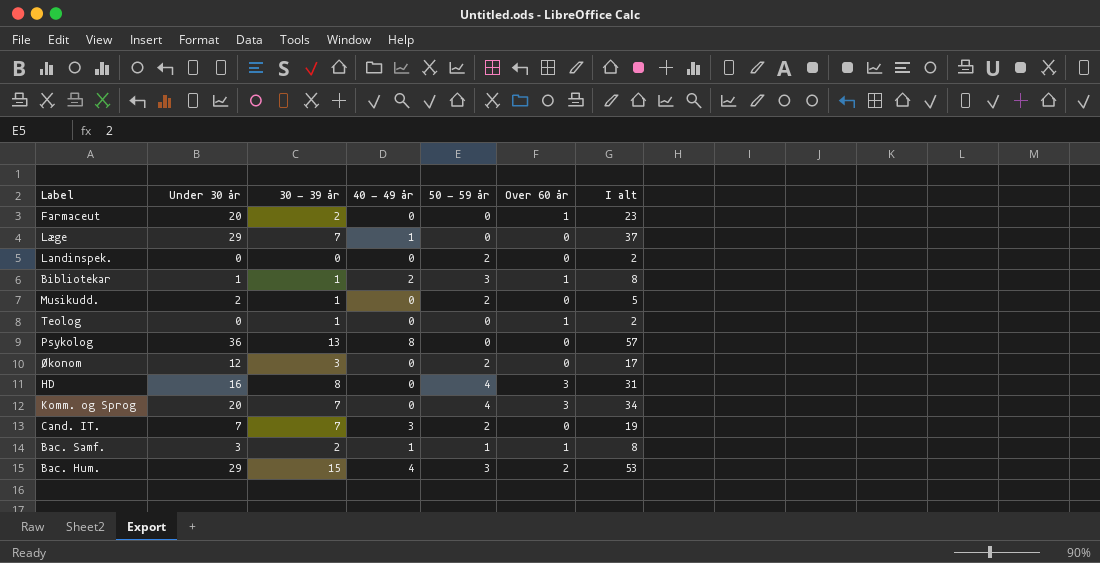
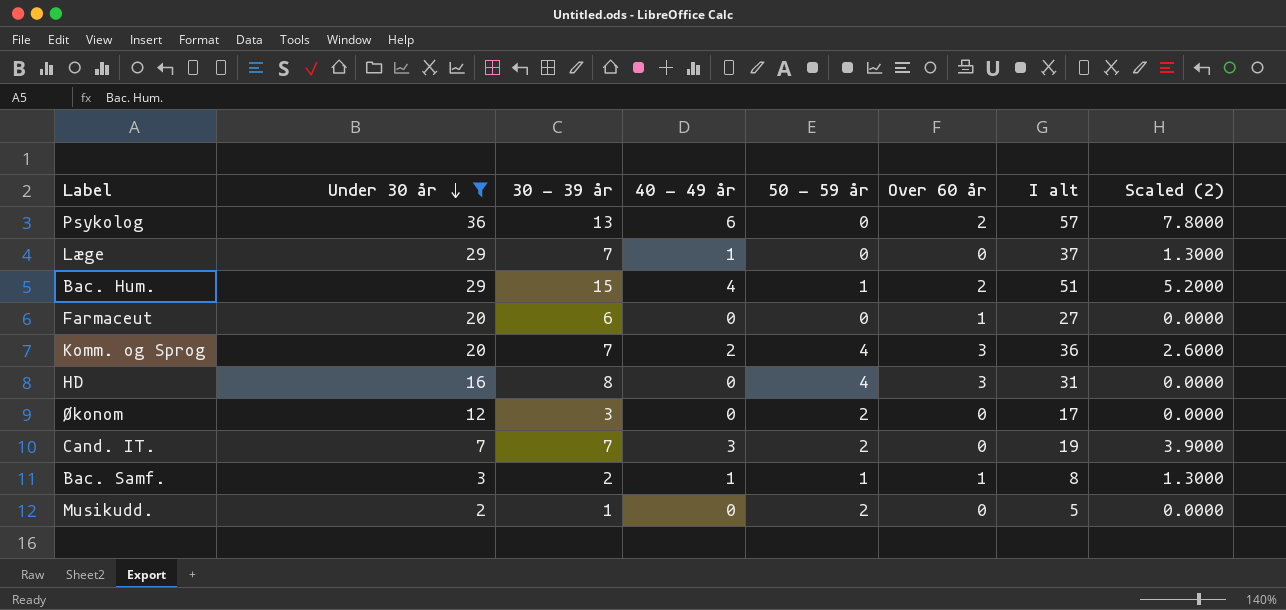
filter: none -> Under 30 år >= 2
row order: none -> Under 30 år descending
column Scaled (2) | formula: none -> [40 - 49 år] * 1.3
Psykolog | 40 - 49 år: 8 -> 6
Psykolog | Over 60 år: 0 -> 2
Bac. Hum. | 50 - 59 år: 3 -> 1
Bac. Hum. | I alt: 53 -> 51
Farmaceut | 30 - 39 år: 2 -> 6
Farmaceut | I alt: 23 -> 27
Komm. og Sprog | 40 - 49 år: 0 -> 2
Komm. og Sprog | I alt: 34 -> 36

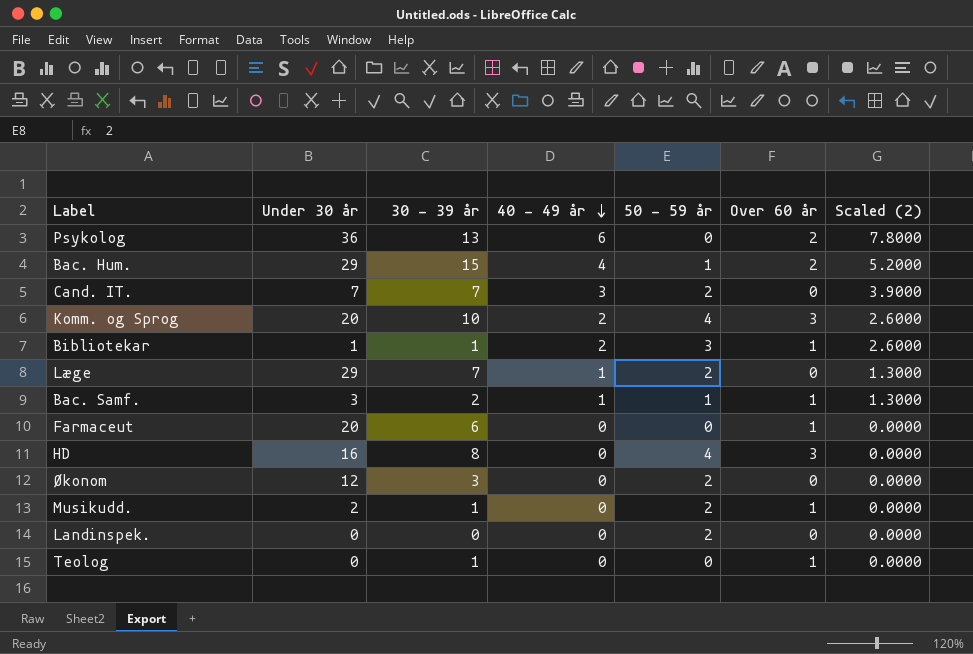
filter: Under 30 år >= 2 -> none
row order: Under 30 år descending -> 40 - 49 år descending
column I alt | formula: [Under 30 år] + [30 - 39 år] + [40 - 49 år] + [50 - 59 år] + [Over 60 år] -> none
Komm. og Sprog | 30 - 39 år: 7 -> 10
Læge | 50 - 59 år: 0 -> 2
Musikudd. | Over 60 år: 0 -> 1

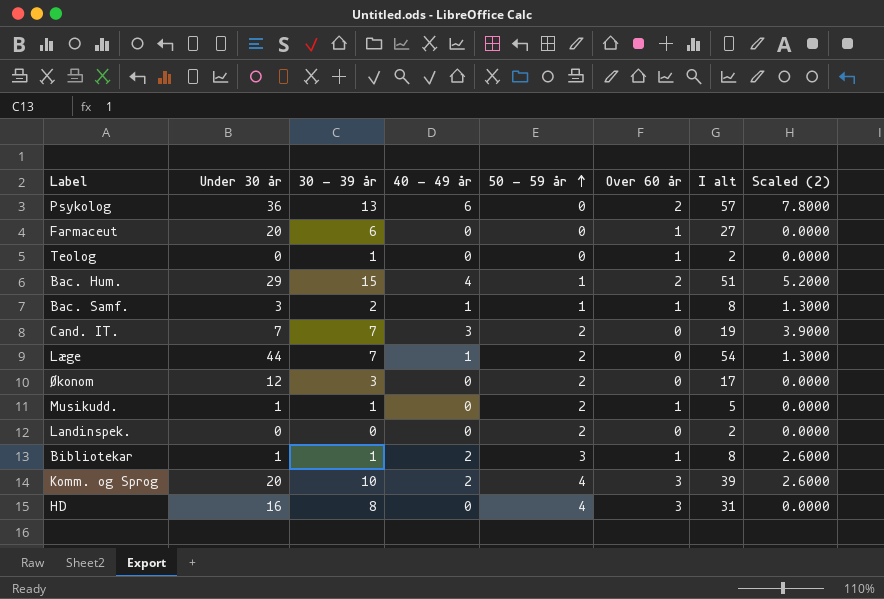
row order: 40 - 49 år descending -> 50 - 59 år ascending
column I alt | formula: none -> [Under 30 år] + [30 - 39 år] + [40 - 49 år] + [50 - 59 år] + [Over 60 år]
Læge | Under 30 år: 29 -> 44
Musikudd. | Under 30 år: 2 -> 1

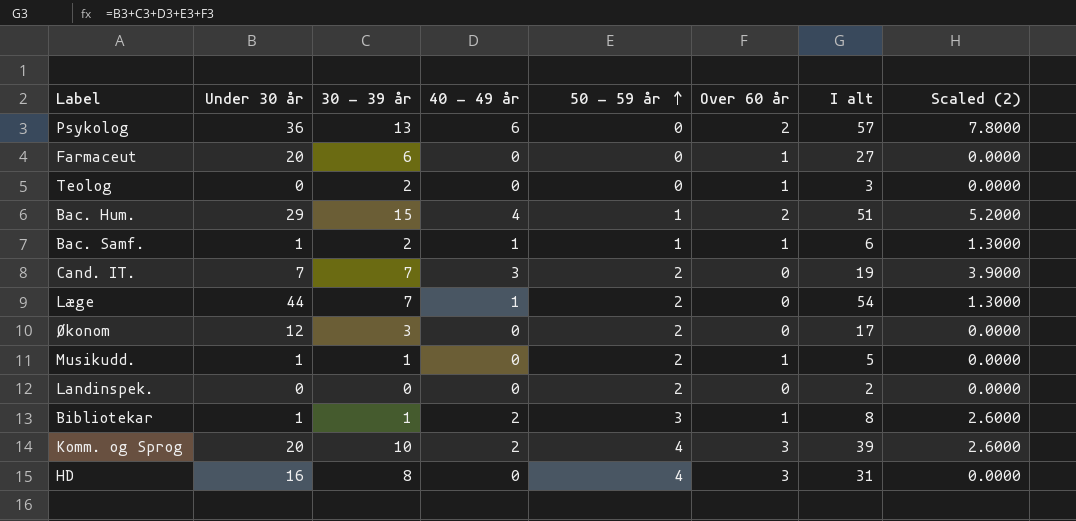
Teolog | 30 - 39 år: 1 -> 2
Teolog | I alt: 2 -> 3
Bac. Samf. | Under 30 år: 3 -> 1
Bac. Samf. | I alt: 8 -> 6

